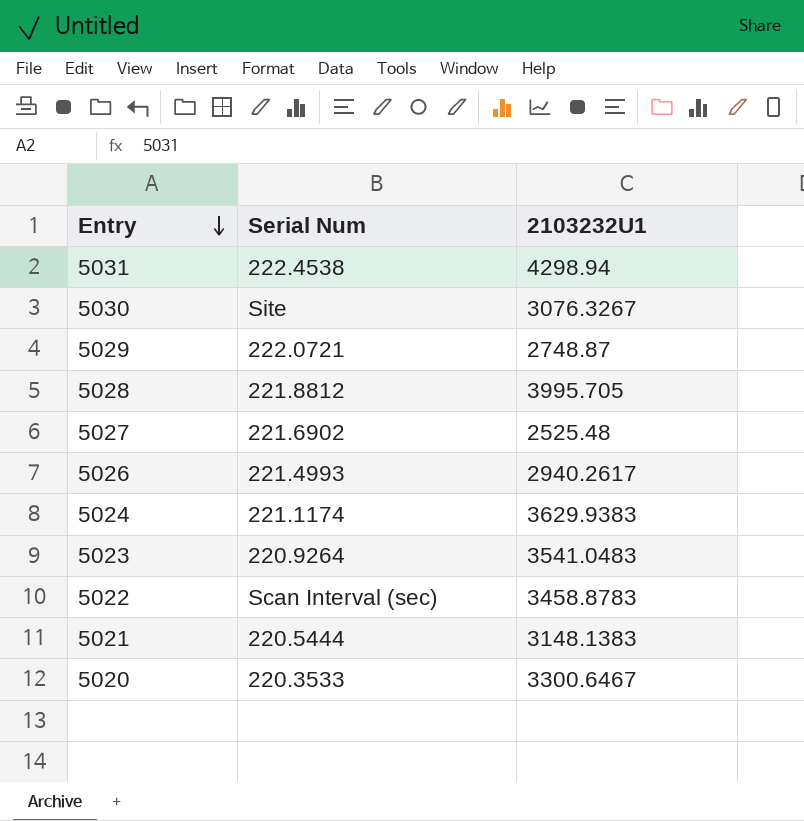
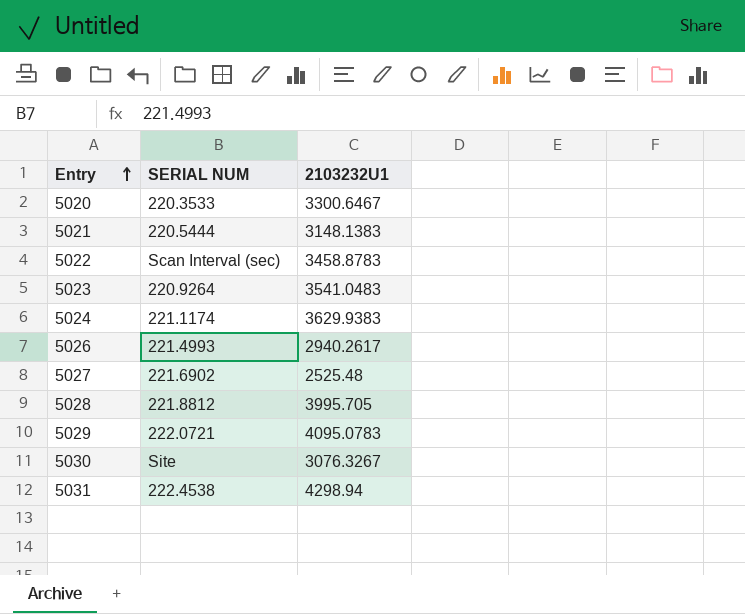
row order: Entry descending -> Entry ascending
column name: Serial Num -> SERIAL NUM
5029 | 2103232U1: 2748.87 -> 4095.0783

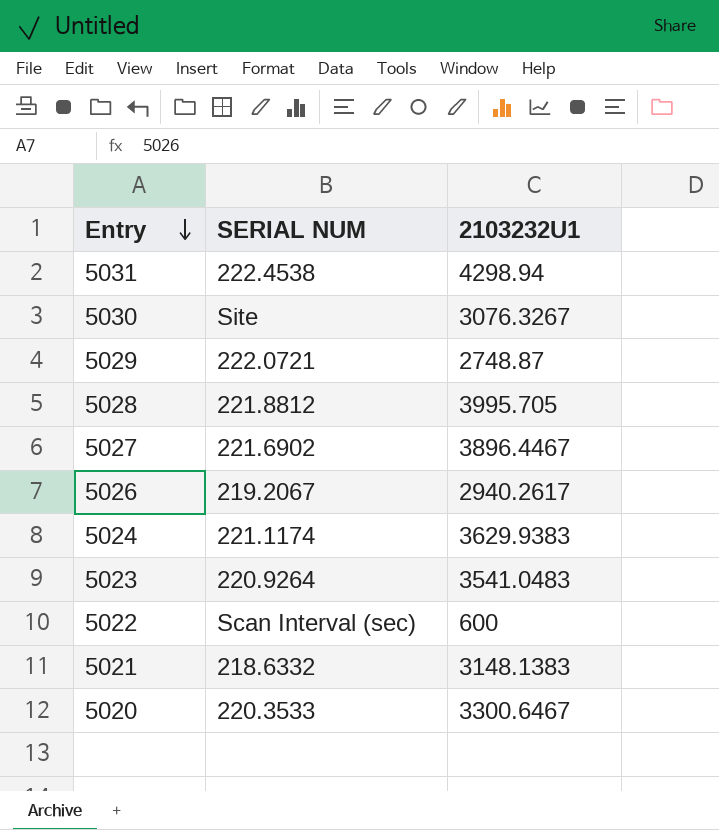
row order: Entry ascending -> Entry descending
5029 | 2103232U1: 4095.0783 -> 2748.87
5027 | 2103232U1: 2525.48 -> 3896.4467
5026 | SERIAL NUM: 221.4993 -> 219.2067
5022 | 2103232U1: 3458.8783 -> 600
5021 | SERIAL NUM: 220.5444 -> 218.6332

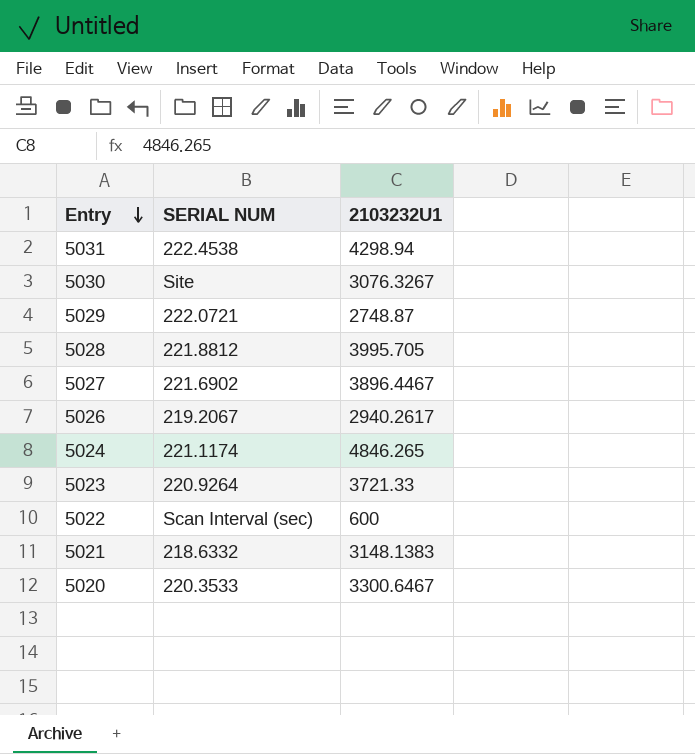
5024 | 2103232U1: 3629.9383 -> 4846.265
5023 | 2103232U1: 3541.0483 -> 3721.33

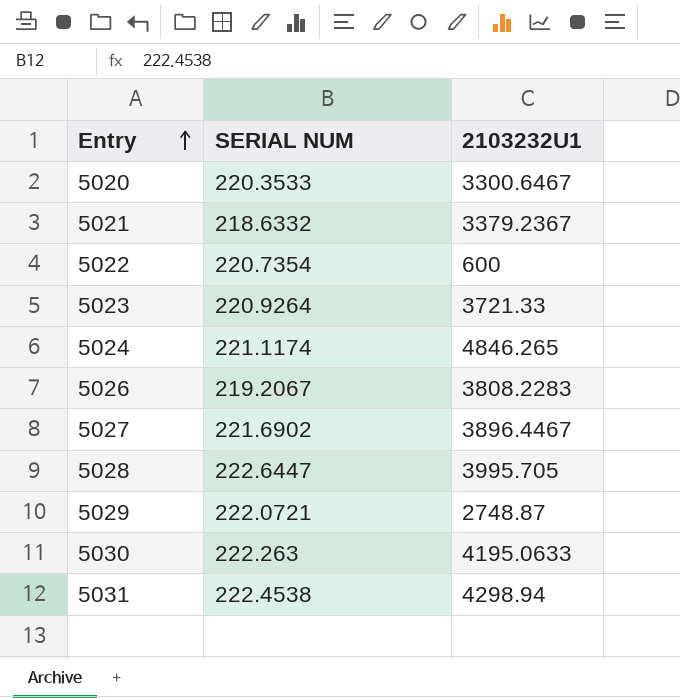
row order: Entry descending -> Entry ascending
5021 | 2103232U1: 3148.1383 -> 3379.2367
5022 | SERIAL NUM: Scan Interval (sec) -> 220.7354
5026 | 2103232U1: 2940.2617 -> 3808.2283
5028 | SERIAL NUM: 221.8812 -> 222.6447
5030 | SERIAL NUM: Site -> 222.263
5030 | 2103232U1: 3076.3267 -> 4195.0633

